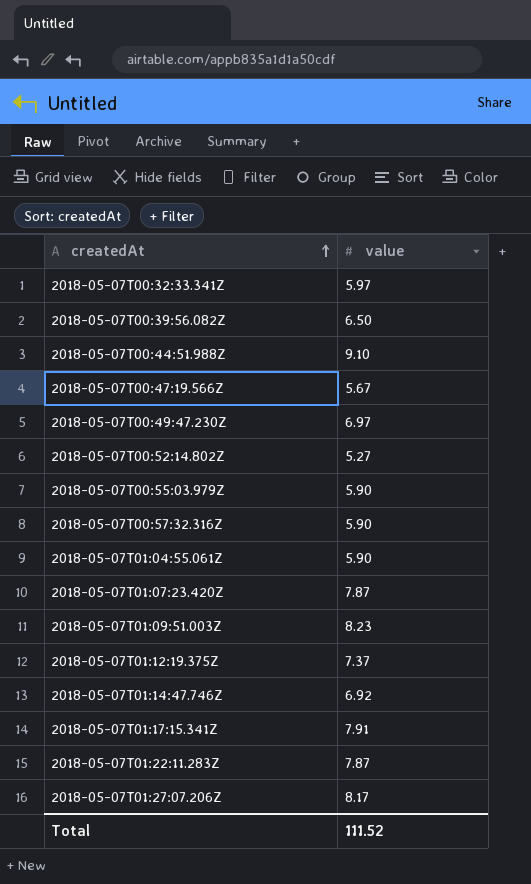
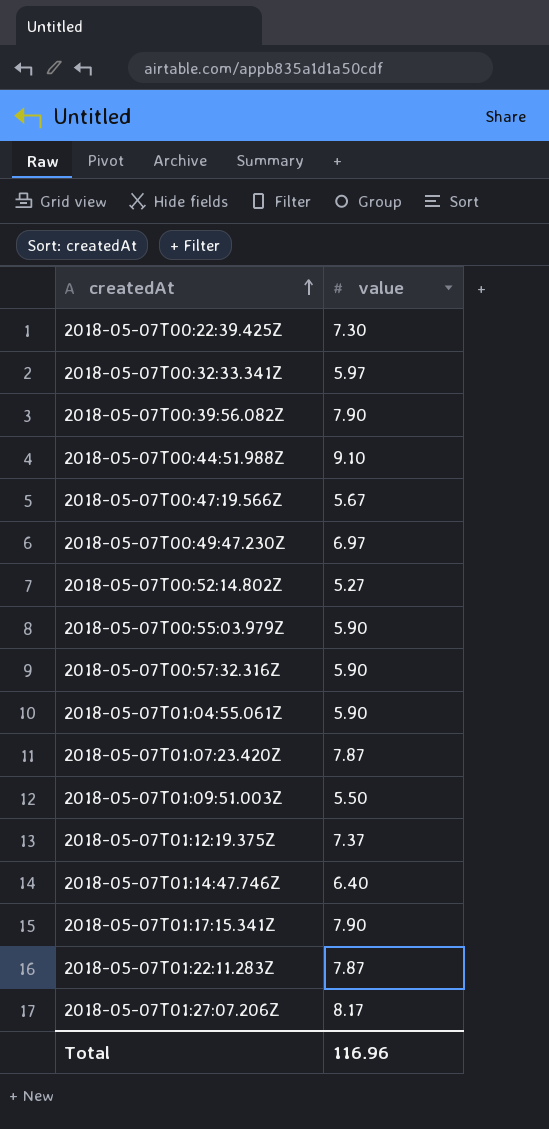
row 2018-05-07T00:22:39.425Z: none -> 7.30
2018-05-07T00:39:56.082Z | value: 6.50 -> 7.90
2018-05-07T01:09:51.003Z | value: 8.23 -> 5.50
2018-05-07T01:14:47.746Z | value: 6.92 -> 6.40
2018-05-07T01:17:15.341Z | value: 7.91 -> 7.90
Total | value: 111.52 -> 116.96

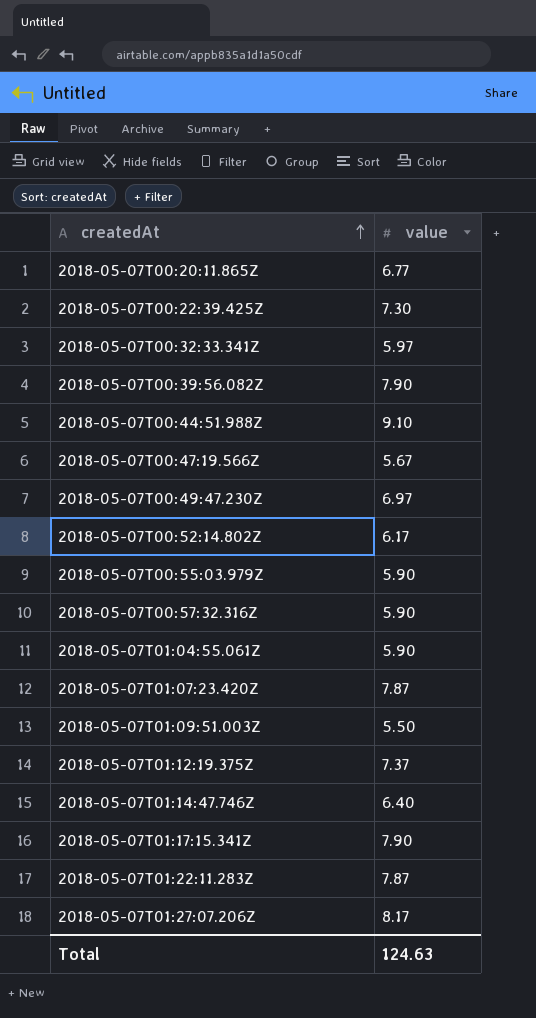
row 2018-05-07T00:20:11.865Z: none -> 6.77
2018-05-07T00:52:14.802Z | value: 5.27 -> 6.17
Total | value: 116.96 -> 124.63

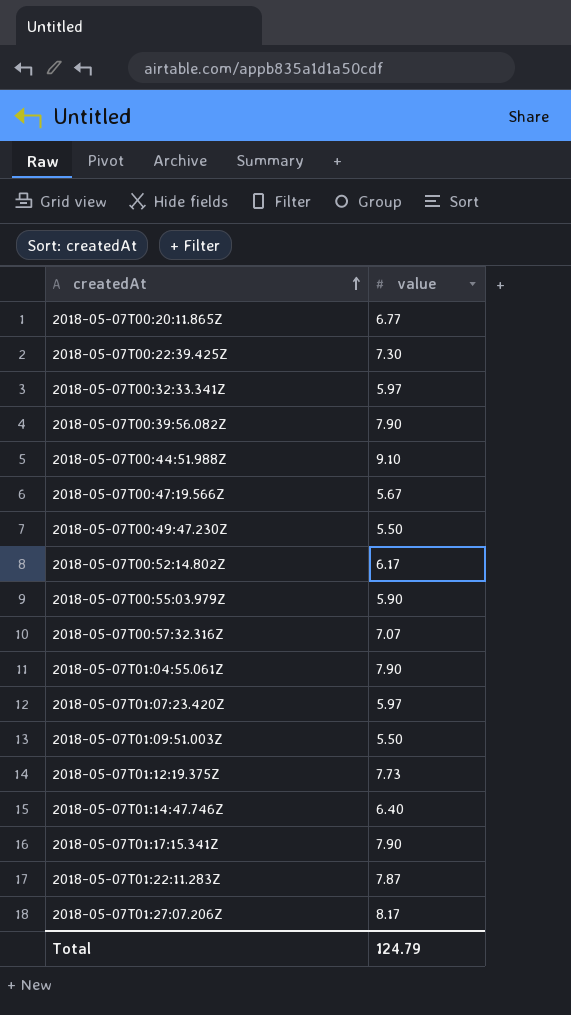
2018-05-07T00:49:47.230Z | value: 6.97 -> 5.50
2018-05-07T00:57:32.316Z | value: 5.90 -> 7.07
2018-05-07T01:04:55.061Z | value: 5.90 -> 7.90
2018-05-07T01:07:23.420Z | value: 7.87 -> 5.97
2018-05-07T01:12:19.375Z | value: 7.37 -> 7.73
Total | value: 124.63 -> 124.79

